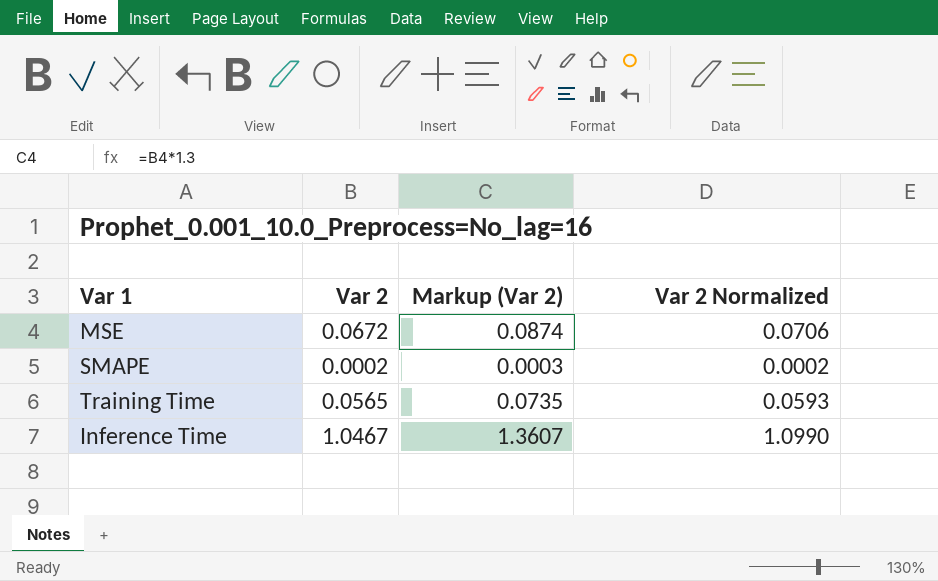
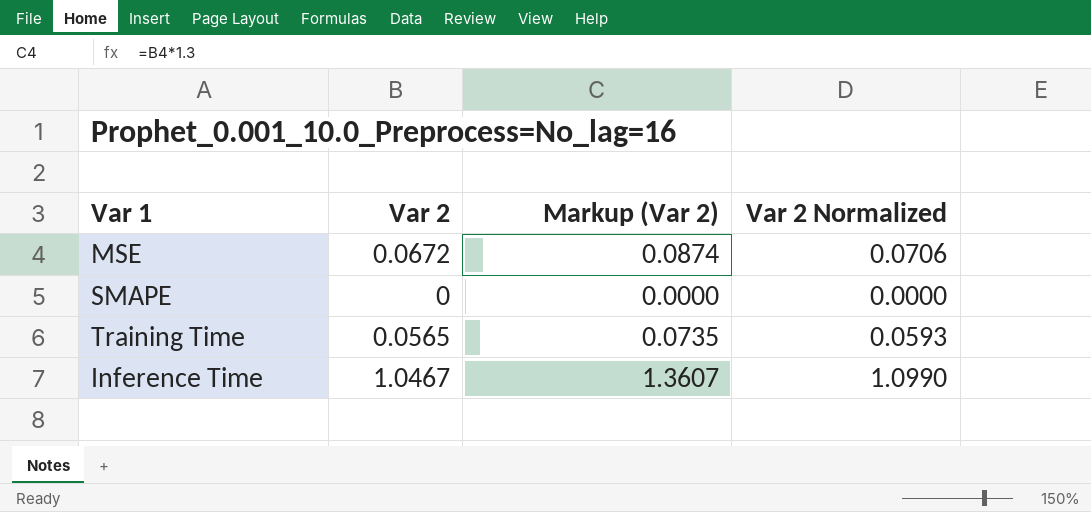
SMAPE | Var 2: 0.0002 -> 0
SMAPE | Markup (Var 2): 0.0003 -> 0.0000
SMAPE | Var 2 Normalized: 0.0002 -> 0.0000

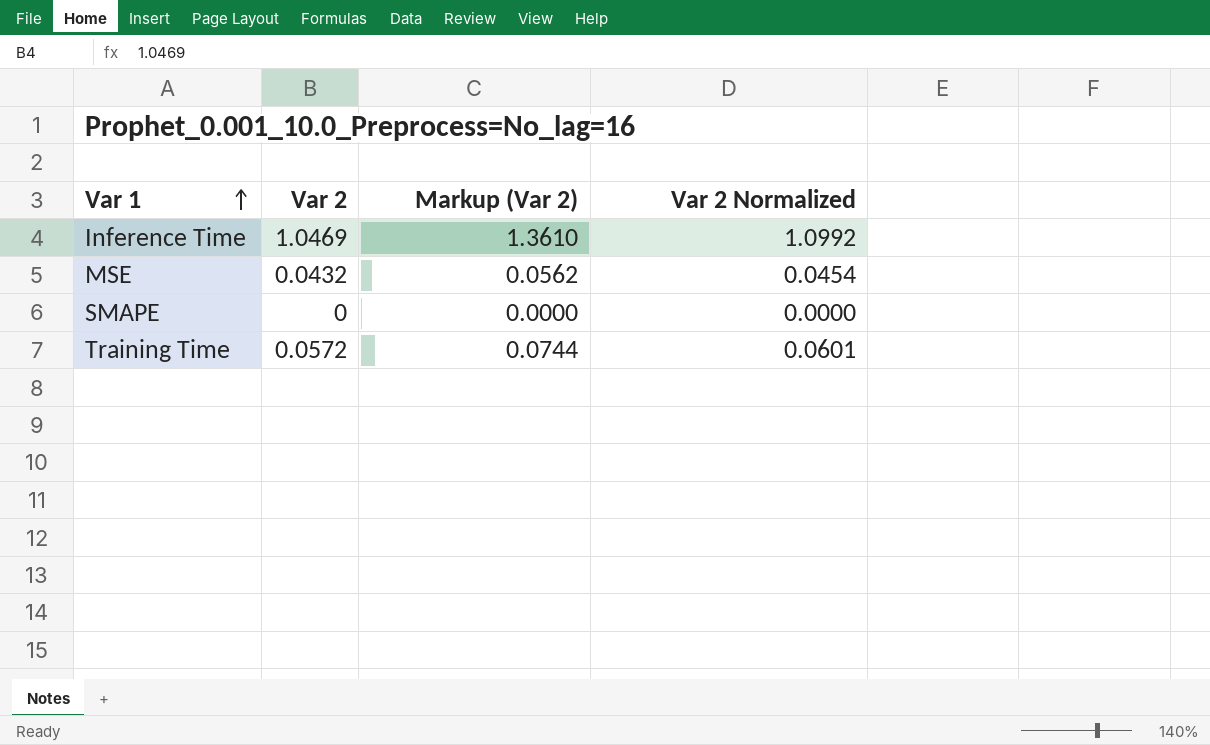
row order: none -> Var 1 ascending
Inference Time | Var 2: 1.0467 -> 1.0469
Inference Time | Markup (Var 2): 1.3607 -> 1.3610
Inference Time | Var 2 Normalized: 1.0990 -> 1.0992
MSE | Var 2: 0.0672 -> 0.0432
MSE | Markup (Var 2): 0.0874 -> 0.0562
MSE | Var 2 Normalized: 0.0706 -> 0.0454
Training Time | Var 2: 0.0565 -> 0.0572
Training Time | Markup (Var 2): 0.0735 -> 0.0744
Training Time | Var 2 Normalized: 0.0593 -> 0.0601

